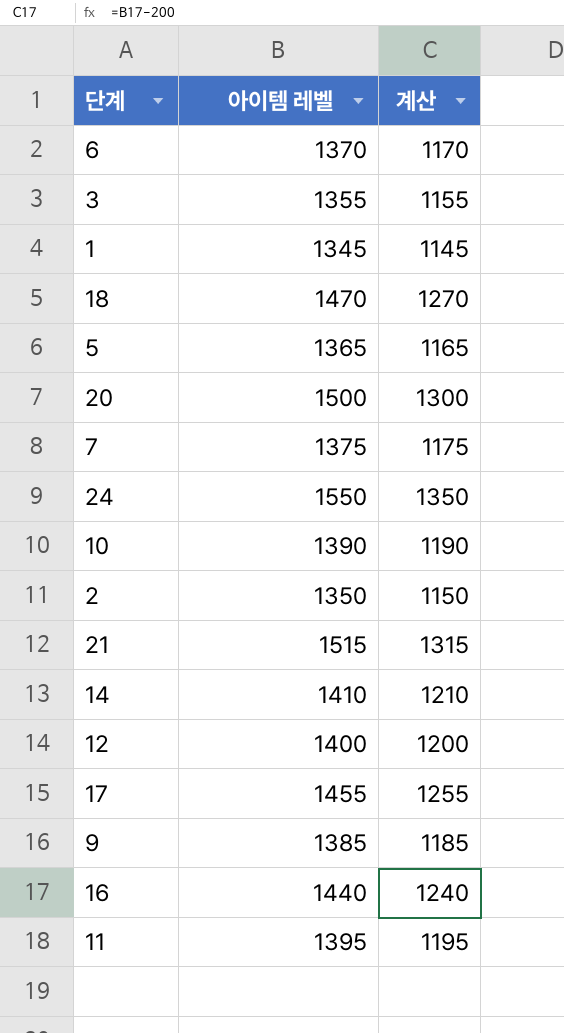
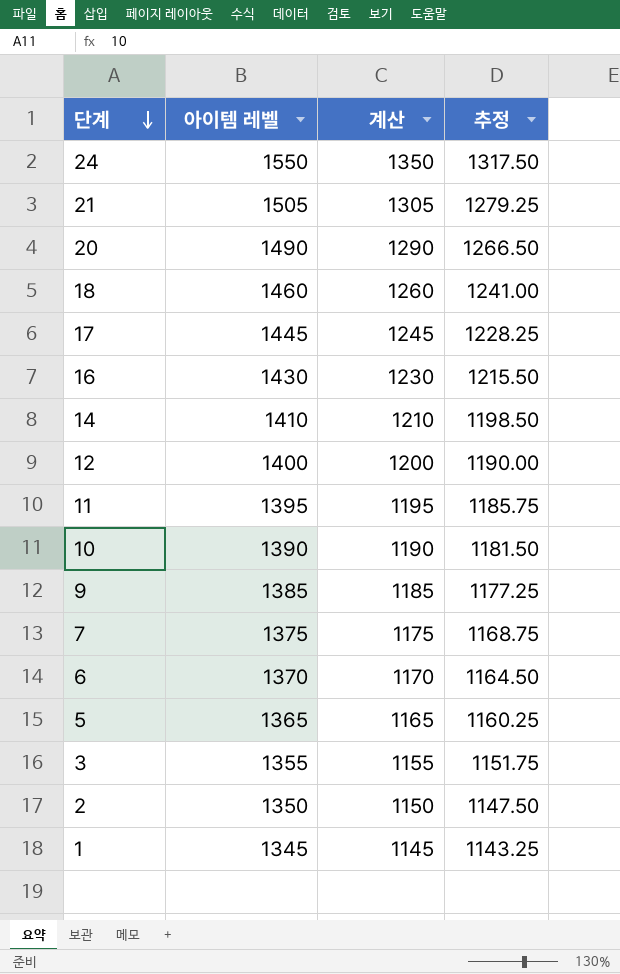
row order: none -> 단계 descending
column 추정 | formula: none -> [아이템 레벨] * 0.85
21 | 아이템 레벨: 1515 -> 1505
21 | 계산: 1315 -> 1305
20 | 아이템 레벨: 1500 -> 1490
20 | 계산: 1300 -> 1290
18 | 아이템 레벨: 1470 -> 1460
18 | 계산: 1270 -> 1260
17 | 아이템 레벨: 1455 -> 1445
17 | 계산: 1255 -> 1245
16 | 아이템 레벨: 1440 -> 1430
16 | 계산: 1240 -> 1230

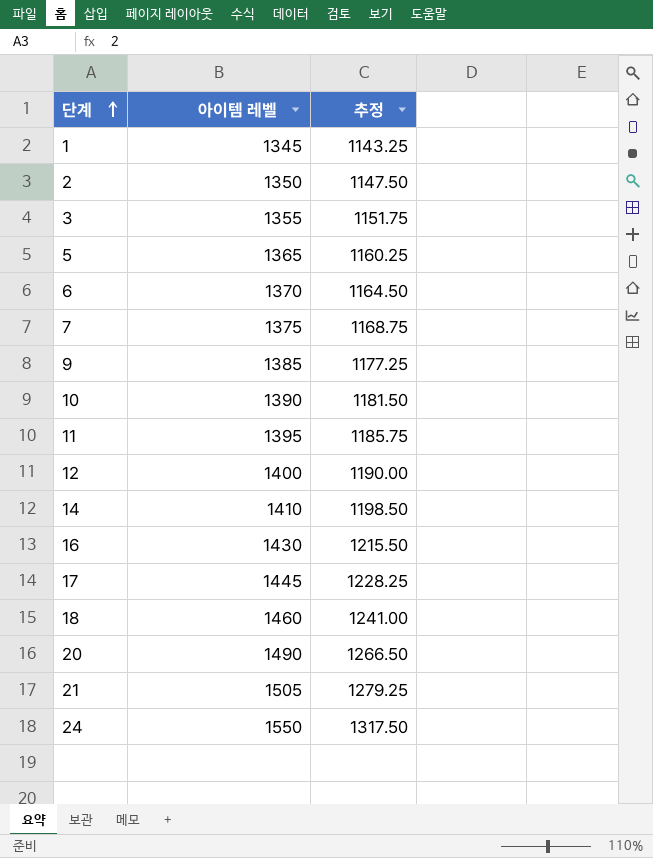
row order: 단계 descending -> 단계 ascending
column 계산 | formula: [아이템 레벨] - 200 -> none

